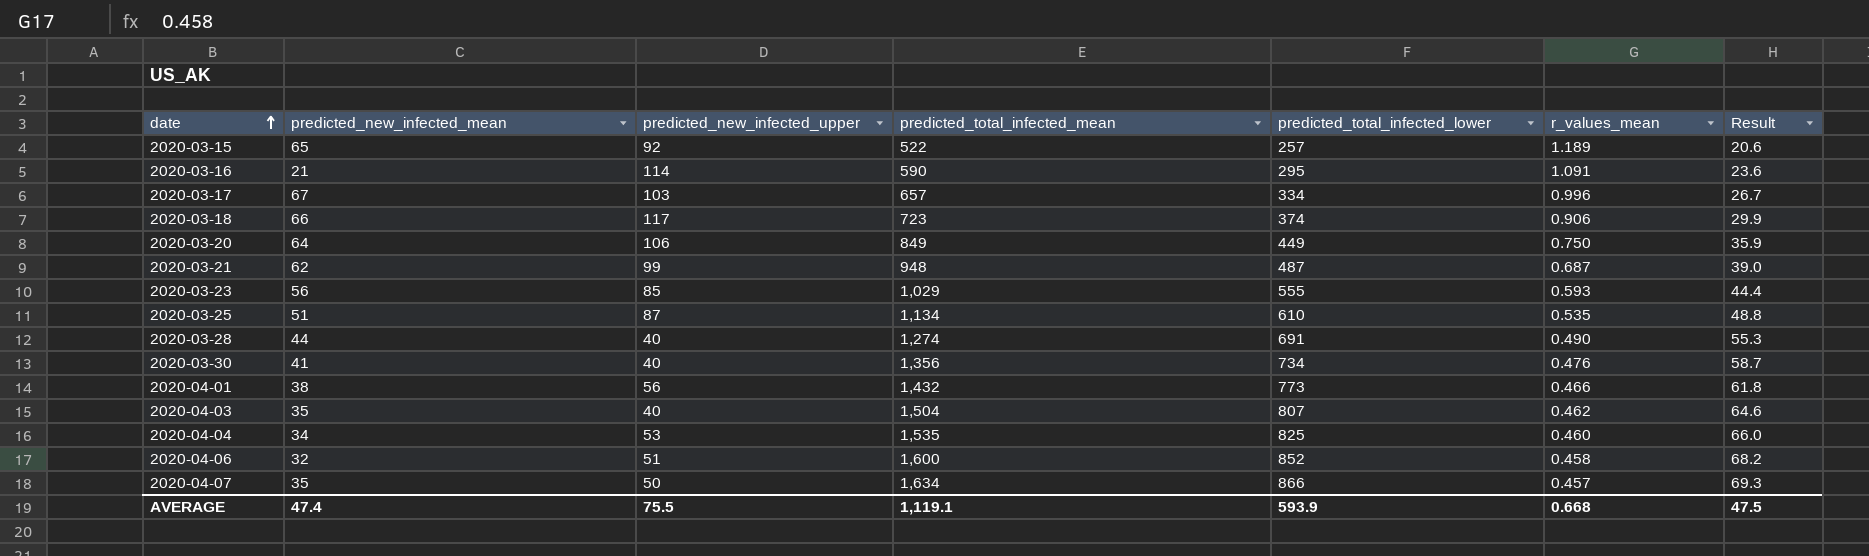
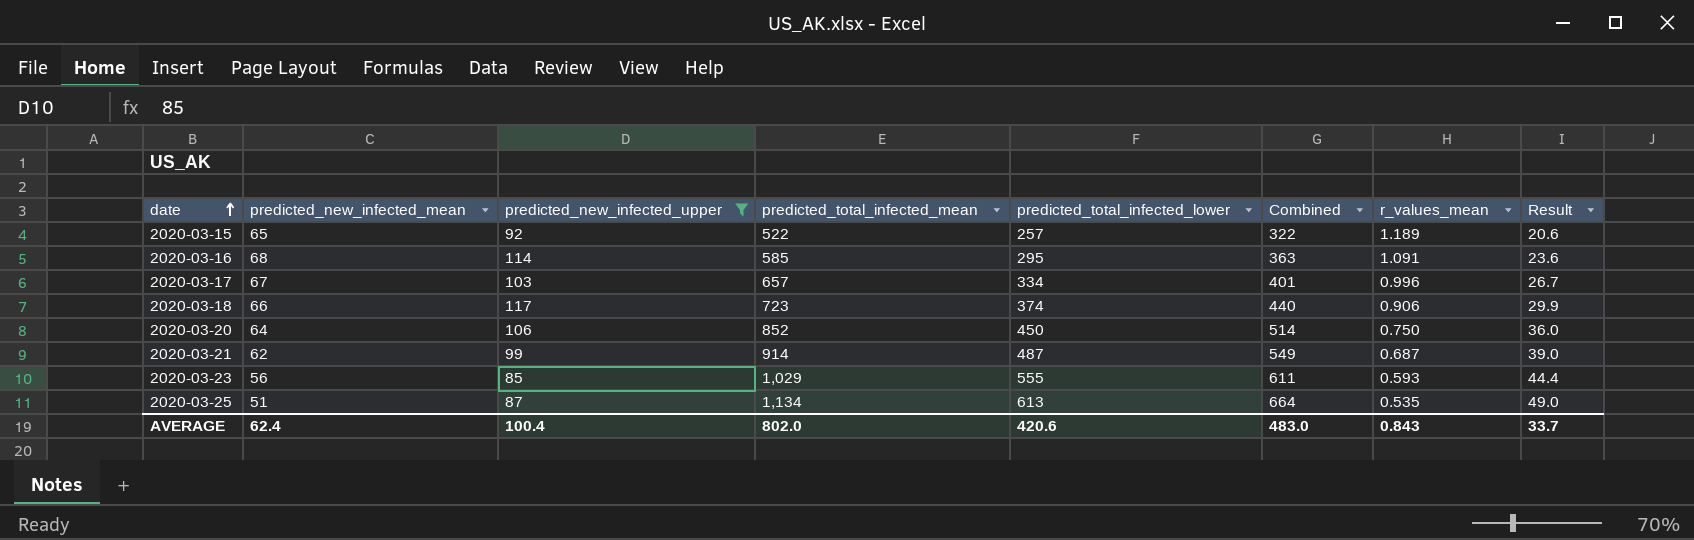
filter: none -> predicted_new_infected_upper >= 85
column Combined | formula: none -> [predicted_new_infected_mean] + [predicted_total_infected_lower]
2020-03-16 | predicted_new_infected_mean: 21 -> 68
2020-03-16 | predicted_total_infected_mean: 590 -> 585
2020-03-20 | predicted_total_infected_mean: 849 -> 852
2020-03-20 | predicted_total_infected_lower: 449 -> 450
2020-03-20 | Result: 35.9 -> 36.0
2020-03-21 | predicted_total_infected_mean: 948 -> 914
2020-03-25 | predicted_total_infected_lower: 610 -> 613
2020-03-25 | Result: 48.8 -> 49.0
AVERAGE | predicted_new_infected_mean: 47.4 -> 62.4
AVERAGE | predicted_new_infected_upper: 75.5 -> 100.4
AVERAGE | predicted_total_infected_mean: 1,119.1 -> 802.0
AVERAGE | predicted_total_infected_lower: 593.9 -> 420.6
AVERAGE | r_values_mean: 0.668 -> 0.843
AVERAGE | Result: 47.5 -> 33.7

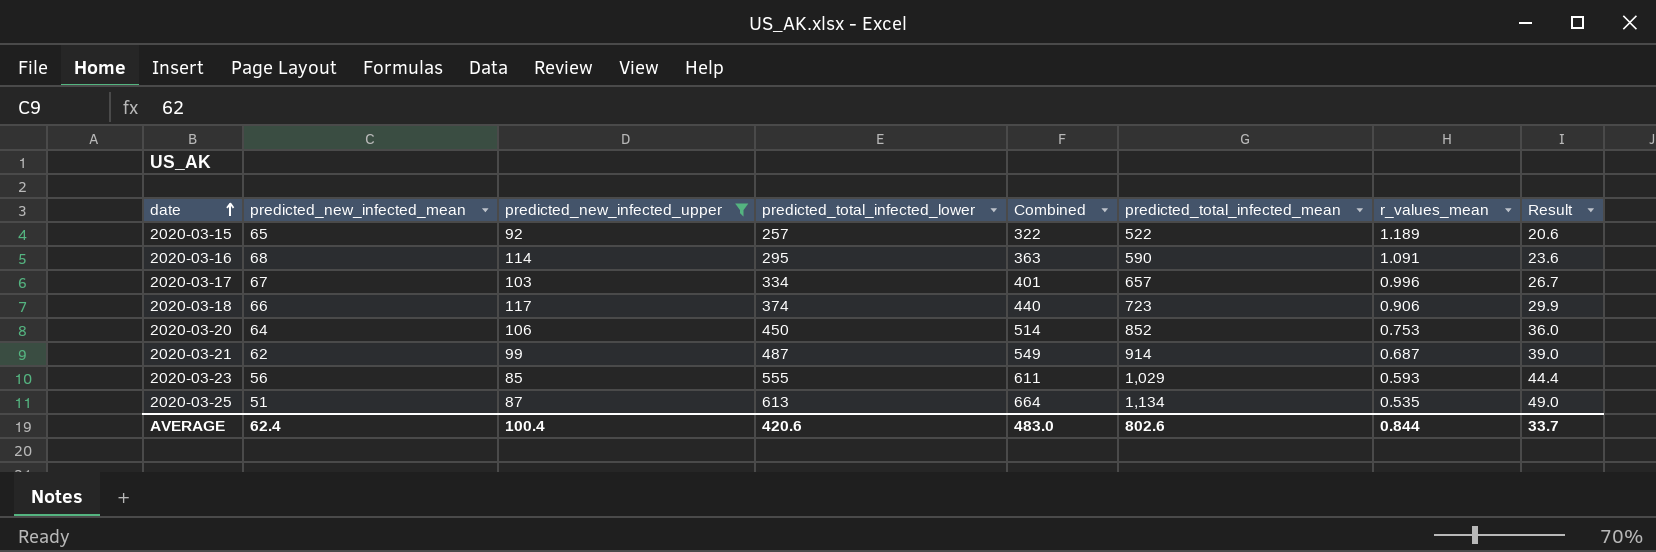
column predicted_total_infected_mean | position: 4 -> 6
2020-03-16 | predicted_total_infected_mean: 585 -> 590
2020-03-20 | r_values_mean: 0.750 -> 0.753
AVERAGE | predicted_total_infected_mean: 802.0 -> 802.6
AVERAGE | r_values_mean: 0.843 -> 0.844

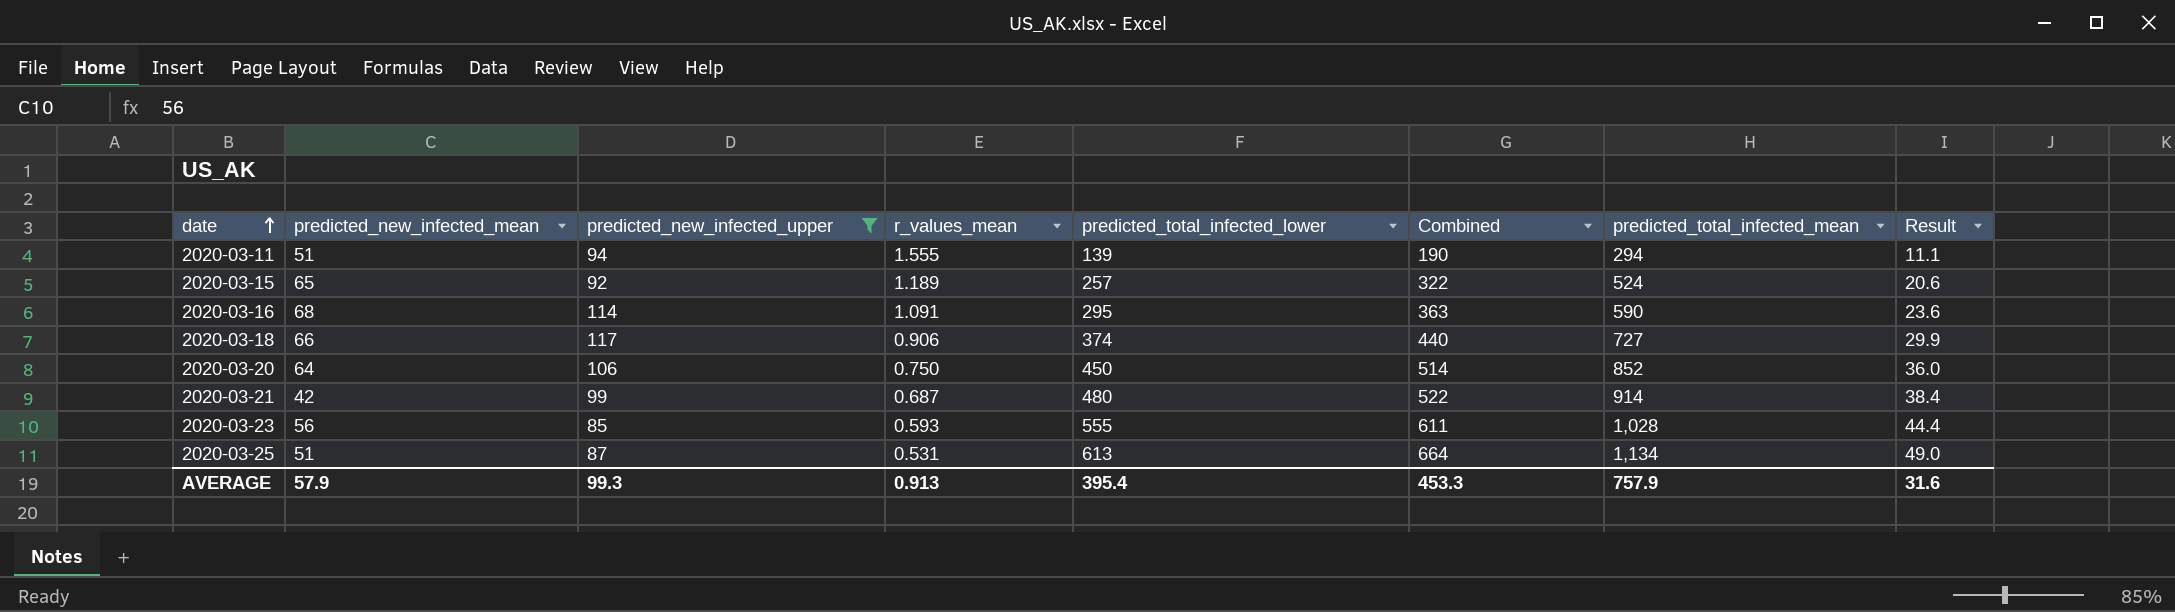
column r_values_mean | position: 7 -> 4
row 2020-03-17: 67 | 103 | 334 | 401 | 657 | 0.996 | 26.7 -> none
row 2020-03-11: none -> 51 | 94 | 1.555 | 139 | 190 | 294 | 11.1
2020-03-15 | predicted_total_infected_mean: 522 -> 524
2020-03-18 | predicted_total_infected_mean: 723 -> 727
2020-03-20 | r_values_mean: 0.753 -> 0.750
2020-03-21 | predicted_new_infected_mean: 62 -> 42
2020-03-21 | predicted_total_infected_lower: 487 -> 480
2020-03-21 | Combined: 549 -> 522
2020-03-21 | Result: 39.0 -> 38.4
2020-03-23 | predicted_total_infected_mean: 1,029 -> 1,028
2020-03-25 | r_values_mean: 0.535 -> 0.531
AVERAGE | predicted_new_infected_mean: 62.4 -> 57.9
AVERAGE | predicted_new_infected_upper: 100.4 -> 99.3
AVERAGE | r_values_mean: 0.844 -> 0.913
AVERAGE | predicted_total_infected_lower: 420.6 -> 395.4
AVERAGE | Combined: 483.0 -> 453.3
AVERAGE | predicted_total_infected_mean: 802.6 -> 757.9
AVERAGE | Result: 33.7 -> 31.6

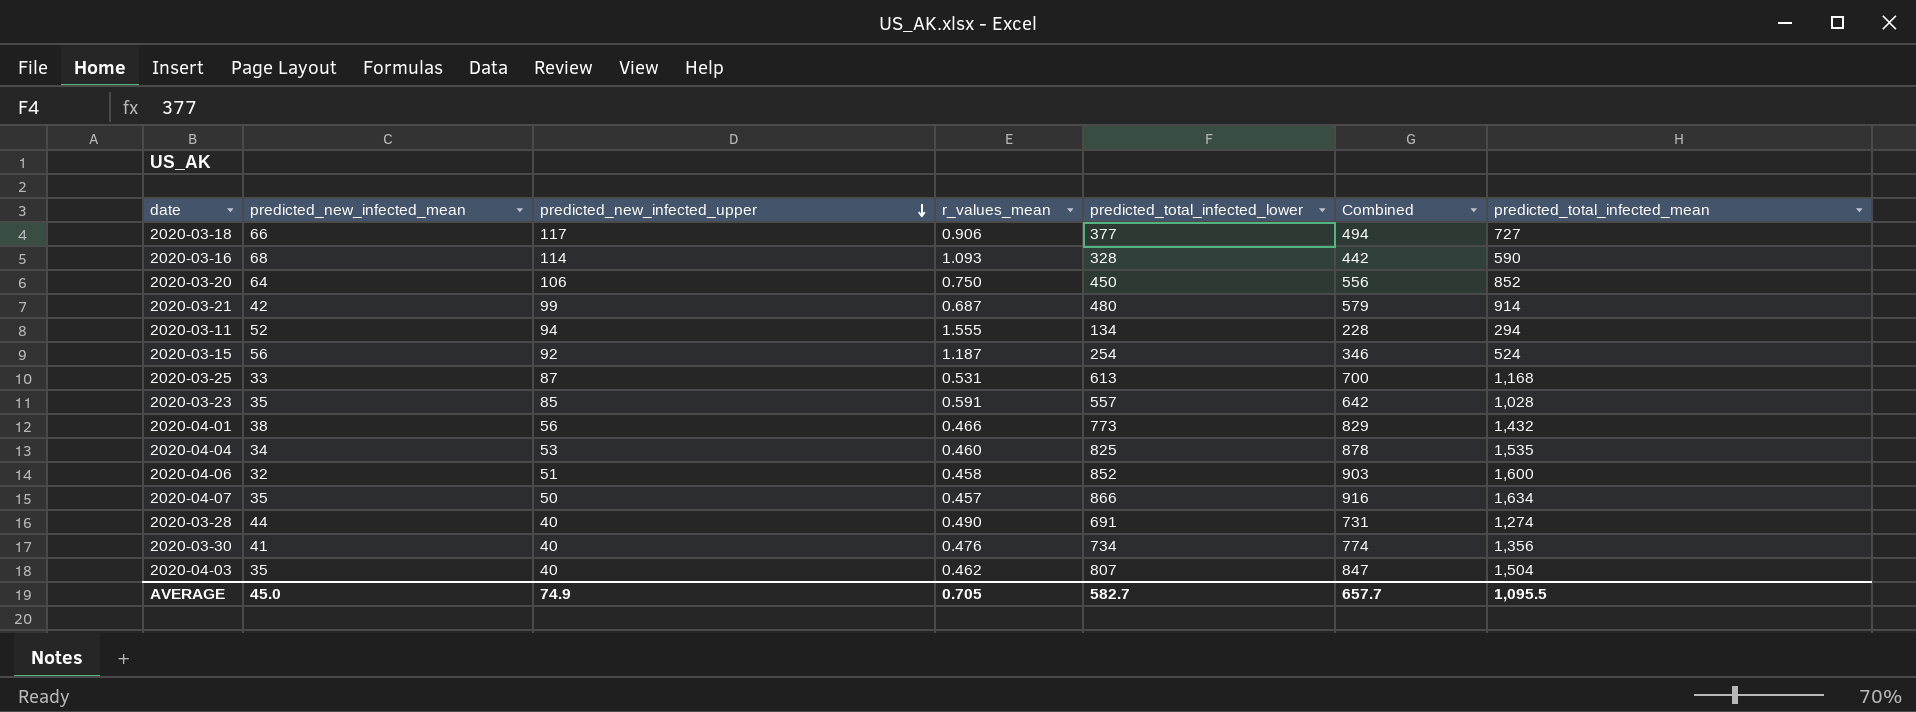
filter: predicted_new_infected_upper >= 85 -> none
row order: date ascending -> predicted_new_infected_upper descending
column Result | formula: [predicted_total_infected_lower] * 0.08 -> none
column Combined | formula: [predicted_new_infected_mean] + [predicted_total_infected_lower] -> [predicted_new_infected_upper] + [predicted_total_infected_lower]
2020-03-18 | predicted_total_infected_lower: 374 -> 377
2020-03-16 | r_values_mean: 1.091 -> 1.093
2020-03-16 | predicted_total_infected_lower: 295 -> 328
2020-03-11 | predicted_new_infected_mean: 51 -> 52
2020-03-11 | predicted_total_infected_lower: 139 -> 134
2020-03-15 | predicted_new_infected_mean: 65 -> 56
2020-03-15 | r_values_mean: 1.189 -> 1.187
2020-03-15 | predicted_total_infected_lower: 257 -> 254
2020-03-25 | predicted_new_infected_mean: 51 -> 33
2020-03-25 | predicted_total_infected_mean: 1,134 -> 1,168
2020-03-23 | predicted_new_infected_mean: 56 -> 35
2020-03-23 | r_values_mean: 0.593 -> 0.591
2020-03-23 | predicted_total_infected_lower: 555 -> 557
AVERAGE | predicted_new_infected_mean: 57.9 -> 45.0
AVERAGE | predicted_new_infected_upper: 99.3 -> 74.9
AVERAGE | r_values_mean: 0.913 -> 0.705
AVERAGE | predicted_total_infected_lower: 395.4 -> 582.7
AVERAGE | Combined: 453.3 -> 657.7
AVERAGE | predicted_total_infected_mean: 757.9 -> 1,095.5

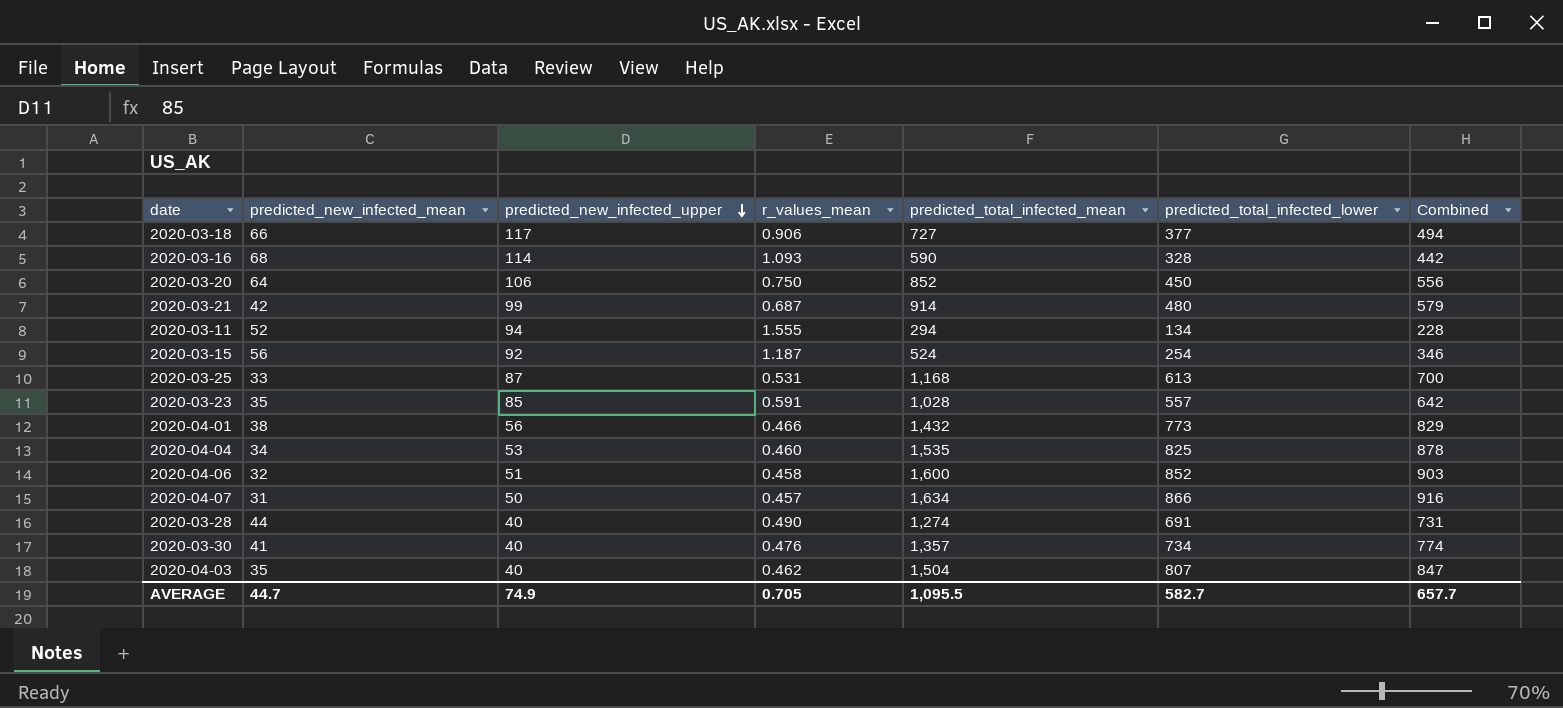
column predicted_total_infected_mean | position: 7 -> 5
2020-04-07 | predicted_new_infected_mean: 35 -> 31
2020-03-30 | predicted_total_infected_mean: 1,356 -> 1,357
AVERAGE | predicted_new_infected_mean: 45.0 -> 44.7

